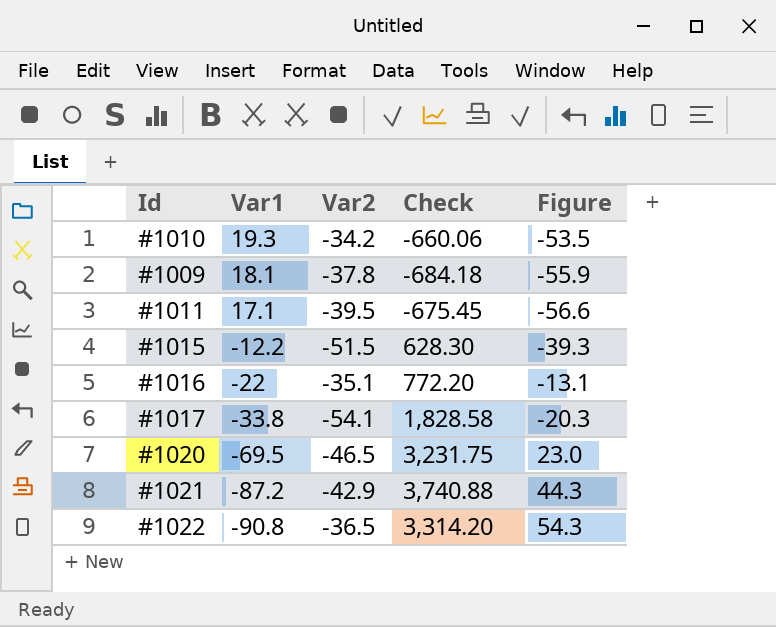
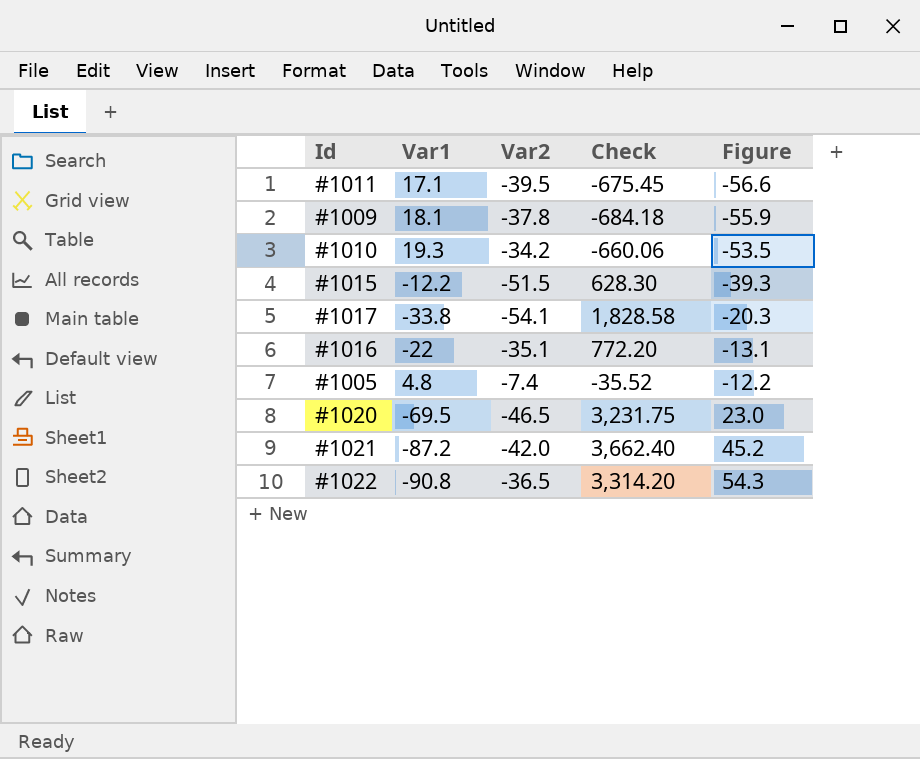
row order: Var1 descending -> Figure ascending
row #1005: none -> 4.8 | -7.4 | -35.52 | -12.2
#1021 | Var2: -42.9 -> -42.0
#1021 | Check: 3,740.88 -> 3,662.40
#1021 | Figure: 44.3 -> 45.2

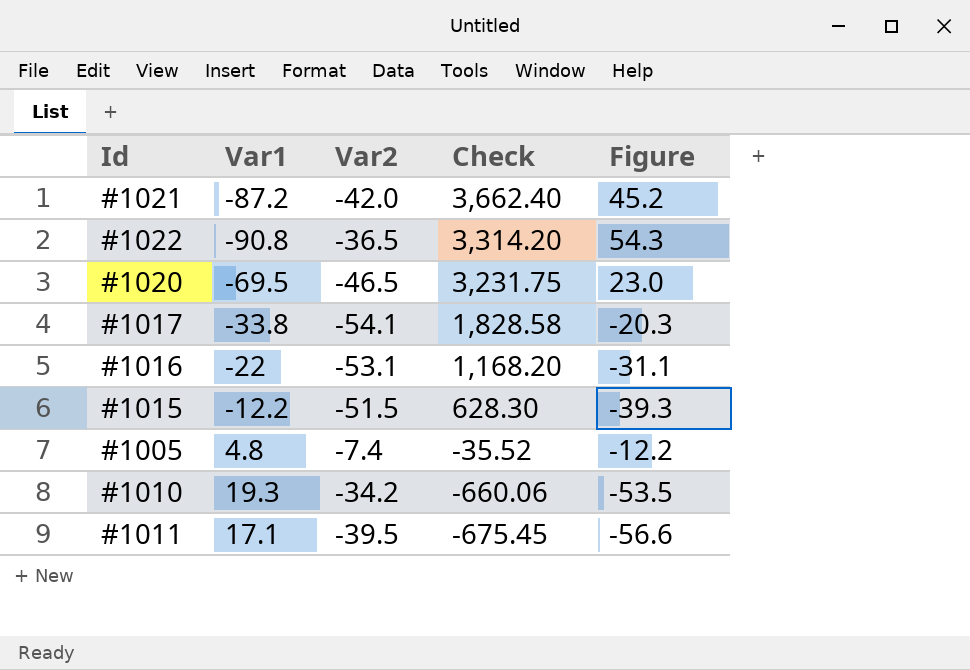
row order: Figure ascending -> Check descending
row #1009: 18.1 | -37.8 | -684.18 | -55.9 -> none
#1016 | Var2: -35.1 -> -53.1
#1016 | Check: 772.20 -> 1,168.20
#1016 | Figure: -13.1 -> -31.1

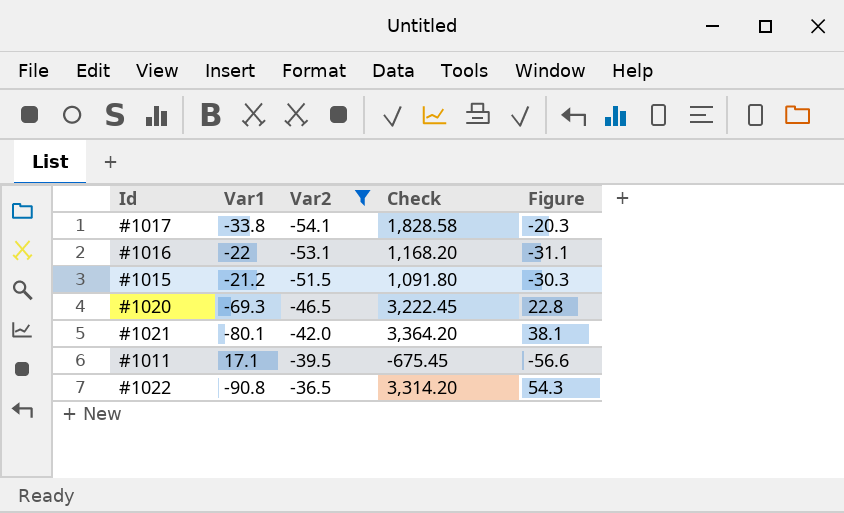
filter: none -> Var2 <= -36.5
row order: Check descending -> Var2 ascending
#1015 | Var1: -12.2 -> -21.2
#1015 | Check: 628.30 -> 1,091.80
#1015 | Figure: -39.3 -> -30.3
#1020 | Var1: -69.5 -> -69.3
#1020 | Check: 3,231.75 -> 3,222.45
#1020 | Figure: 23.0 -> 22.8
#1021 | Var1: -87.2 -> -80.1
#1021 | Check: 3,662.40 -> 3,364.20
#1021 | Figure: 45.2 -> 38.1

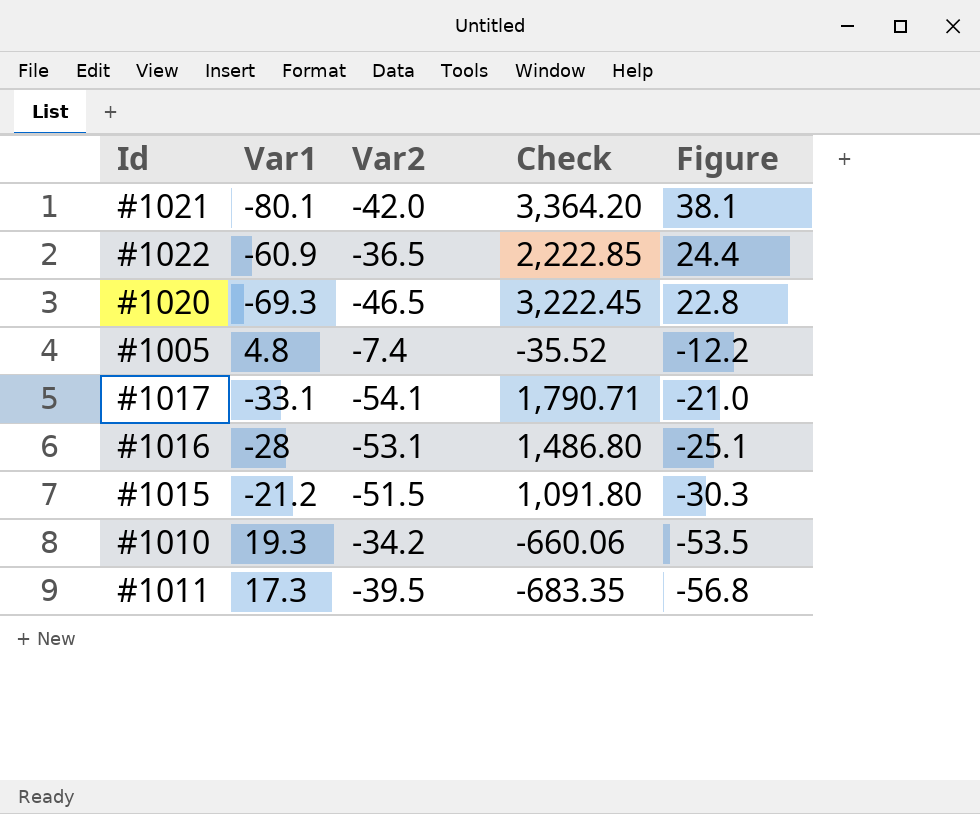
filter: Var2 <= -36.5 -> none
row order: Var2 ascending -> Figure descending
#1022 | Var1: -90.8 -> -60.9
#1022 | Check: 3,314.20 -> 2,222.85
#1022 | Figure: 54.3 -> 24.4
#1017 | Var1: -33.8 -> -33.1
#1017 | Check: 1,828.58 -> 1,790.71
#1017 | Figure: -20.3 -> -21.0
#1016 | Var1: -22 -> -28
#1016 | Check: 1,168.20 -> 1,486.80
#1016 | Figure: -31.1 -> -25.1
#1011 | Var1: 17.1 -> 17.3
#1011 | Check: -675.45 -> -683.35
#1011 | Figure: -56.6 -> -56.8

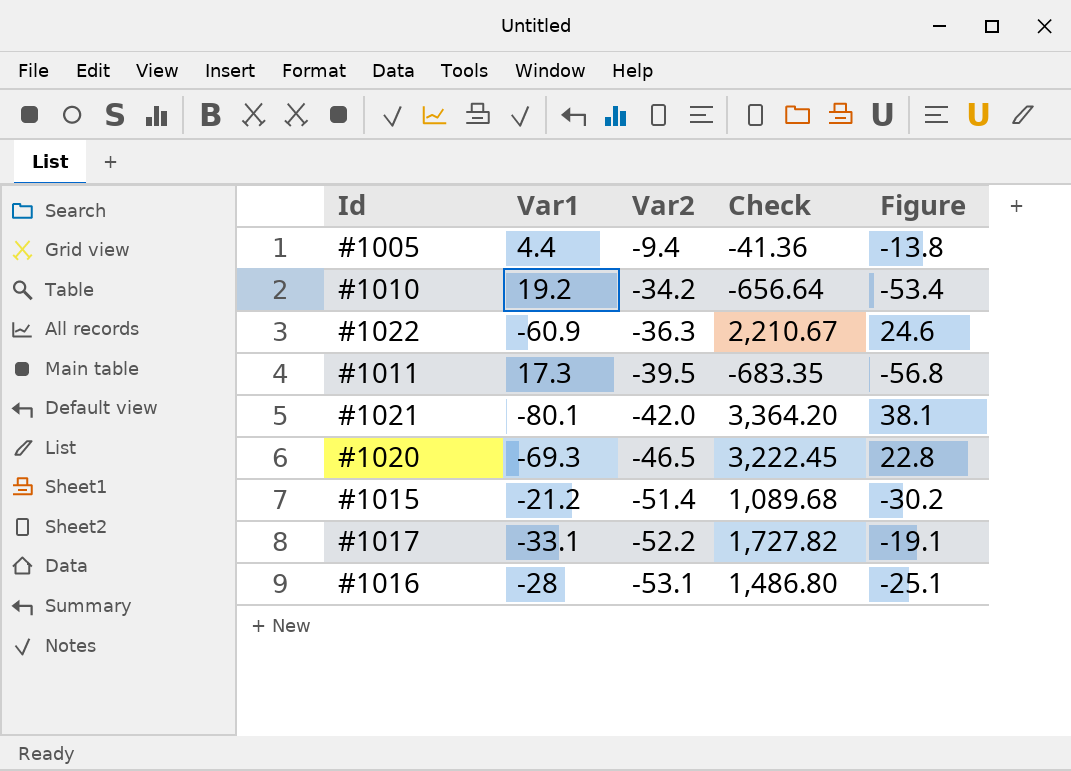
row order: Figure descending -> Var2 descending
#1005 | Var1: 4.8 -> 4.4
#1005 | Var2: -7.4 -> -9.4
#1005 | Check: -35.52 -> -41.36
#1005 | Figure: -12.2 -> -13.8
#1010 | Var1: 19.3 -> 19.2
#1010 | Check: -660.06 -> -656.64
#1010 | Figure: -53.5 -> -53.4
#1022 | Var2: -36.5 -> -36.3
#1022 | Check: 2,222.85 -> 2,210.67
#1022 | Figure: 24.4 -> 24.6
#1015 | Var2: -51.5 -> -51.4
#1015 | Check: 1,091.80 -> 1,089.68
#1015 | Figure: -30.3 -> -30.2
#1017 | Var2: -54.1 -> -52.2
#1017 | Check: 1,790.71 -> 1,727.82
#1017 | Figure: -21.0 -> -19.1

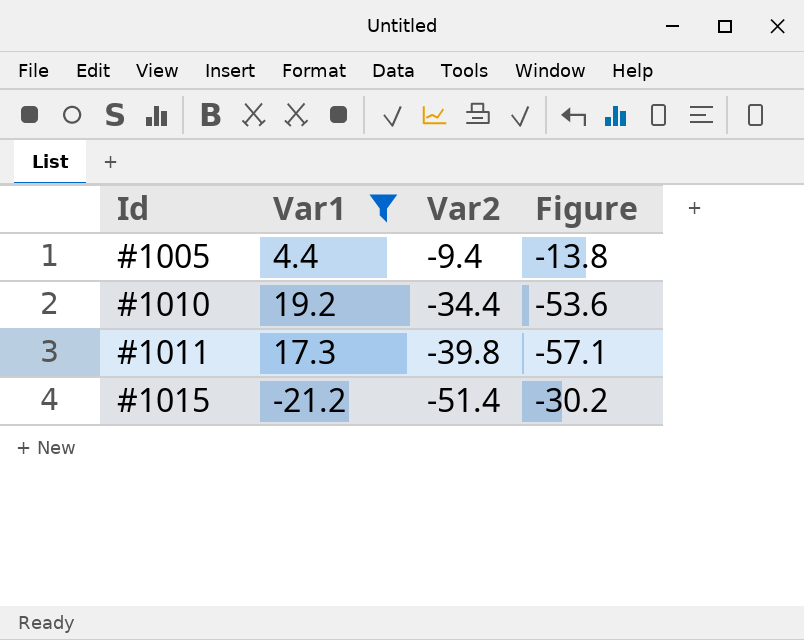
filter: none -> Var1 >= -21.2
column Check | formula: [Var1] * [Var2] -> none
#1010 | Var2: -34.2 -> -34.4
#1010 | Figure: -53.4 -> -53.6
#1011 | Var2: -39.5 -> -39.8
#1011 | Figure: -56.8 -> -57.1

